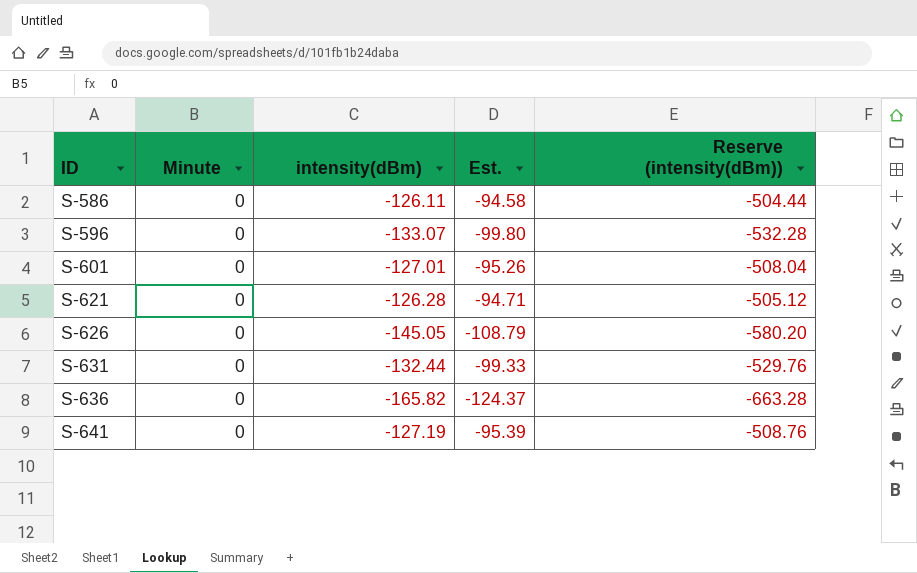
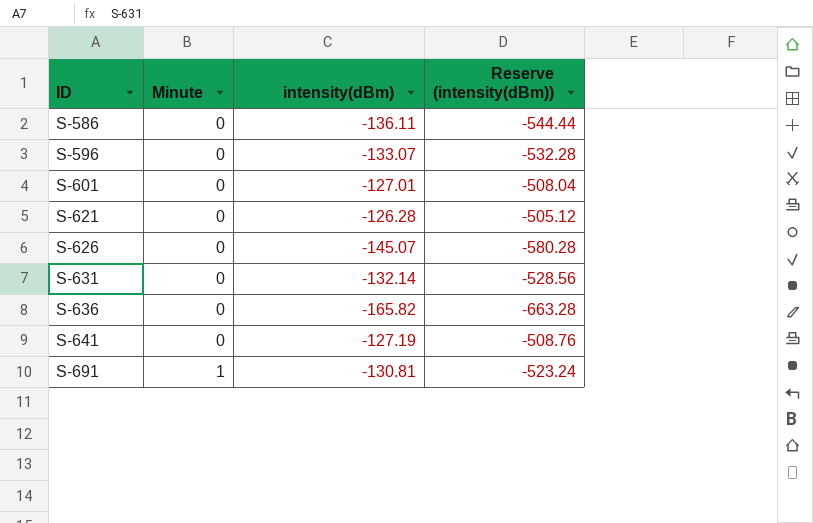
column Est. | formula: [intensity(dBm)] * 0.75 -> none
S-586 | intensity(dBm): -126.11 -> -136.11
S-586 | Reserve (intensity(dBm)): -504.44 -> -544.44
S-626 | intensity(dBm): -145.05 -> -145.07
S-626 | Reserve (intensity(dBm)): -580.20 -> -580.28
S-631 | intensity(dBm): -132.44 -> -132.14
S-631 | Reserve (intensity(dBm)): -529.76 -> -528.56
row S-691: none -> 1 | -130.81 | -523.24

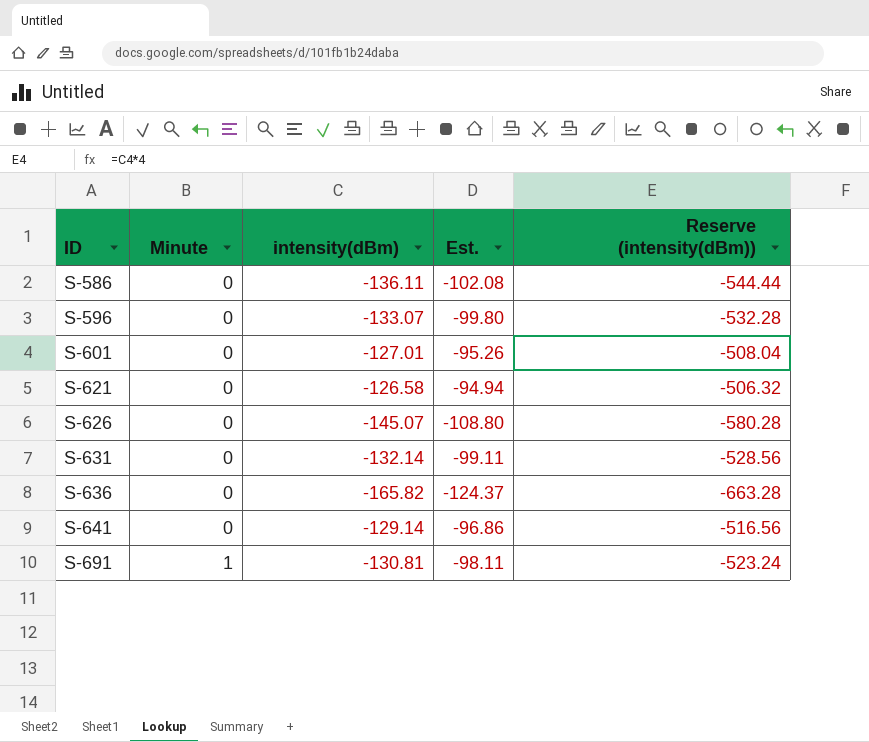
column Est. | formula: none -> [intensity(dBm)] * 0.75
S-621 | intensity(dBm): -126.28 -> -126.58
S-621 | Reserve (intensity(dBm)): -505.12 -> -506.32
S-641 | intensity(dBm): -127.19 -> -129.14
S-641 | Reserve (intensity(dBm)): -508.76 -> -516.56

